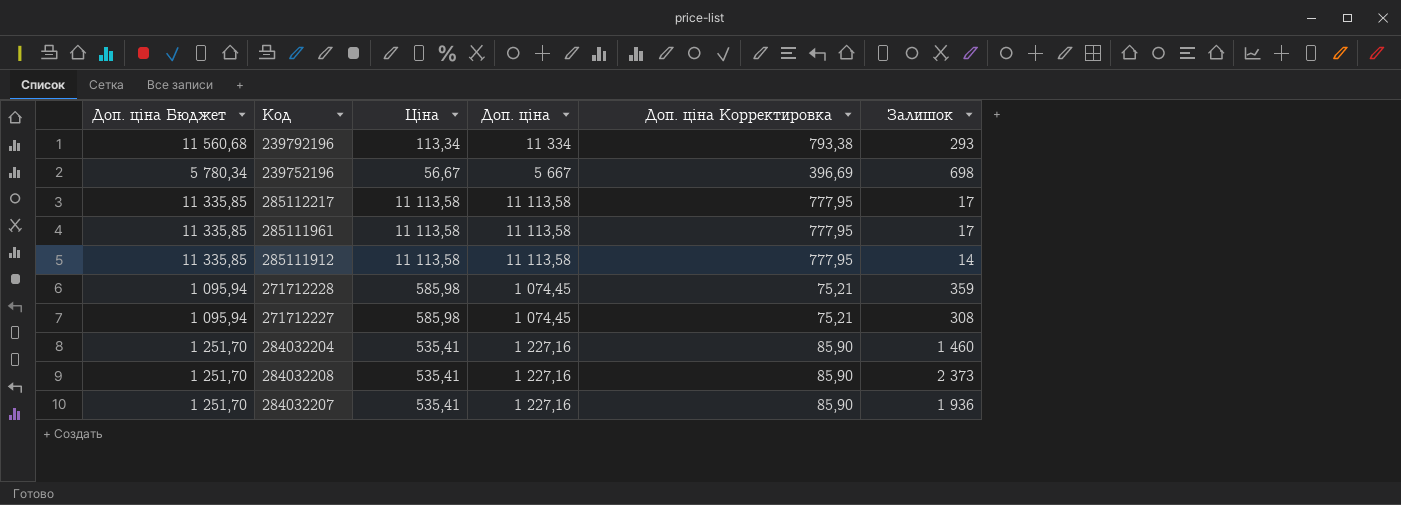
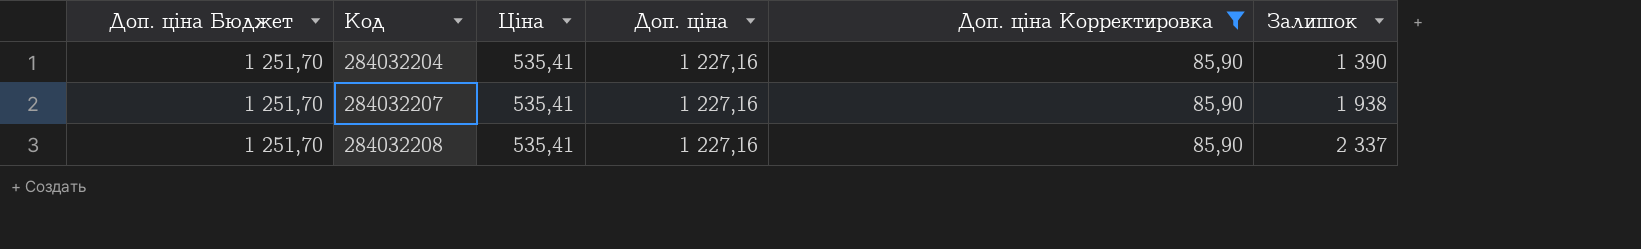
filter: none -> Доп. ціна Корректировка = 85,90
row order: none -> Код ascending
284032204 | Залишок: 1 460 -> 1 390
284032207 | Залишок: 1 936 -> 1 938
284032208 | Залишок: 2 373 -> 2 337

